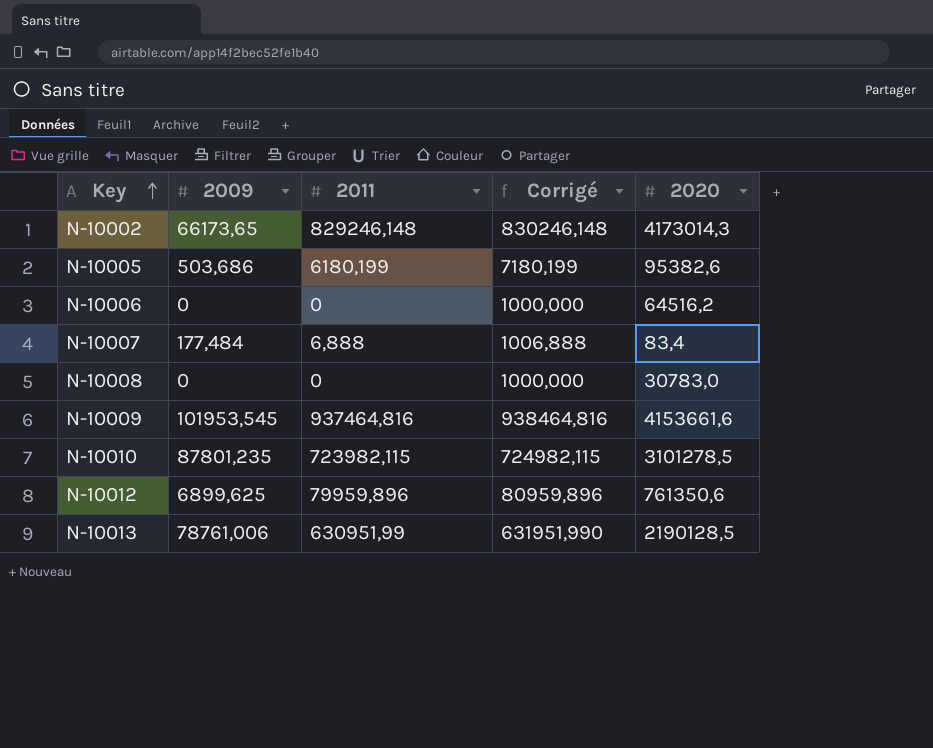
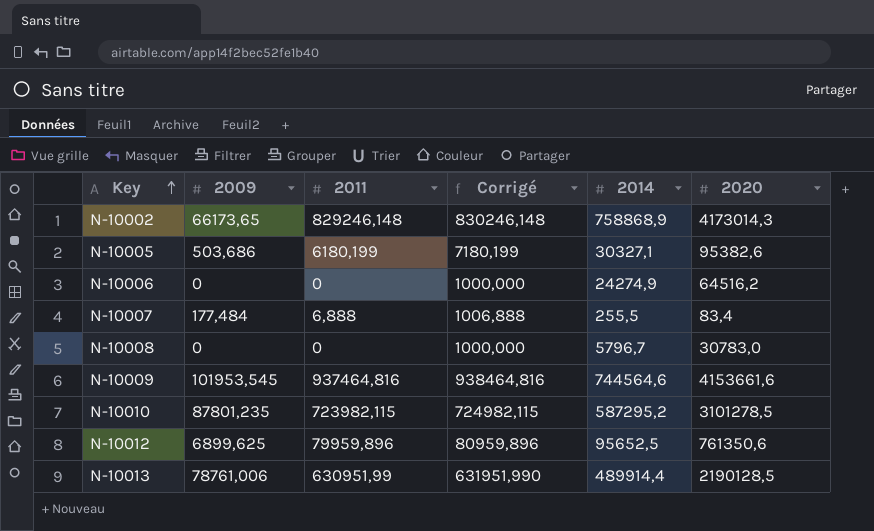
column 2014 | position: none -> 5

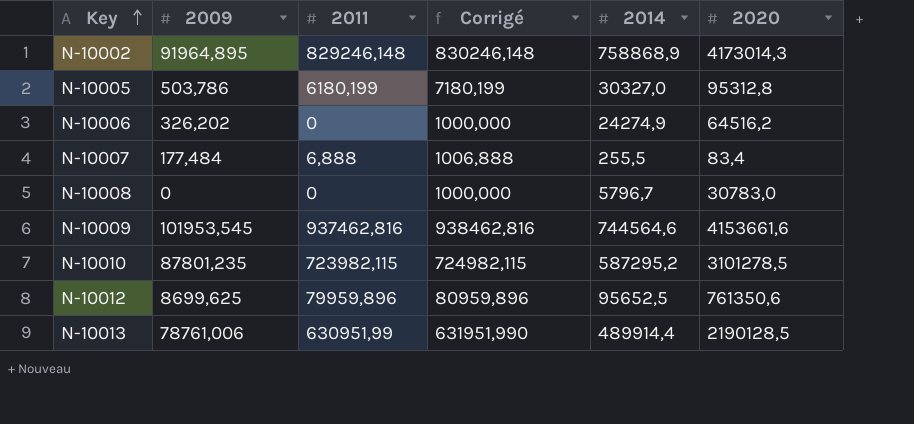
N-10002 | 2009: 66173,65 -> 91964,895
N-10005 | 2009: 503,686 -> 503,786
N-10005 | 2014: 30327,1 -> 30327,0
N-10005 | 2020: 95382,6 -> 95312,8
N-10006 | 2009: 0 -> 326,202
N-10009 | 2011: 937464,816 -> 937462,816
N-10009 | Corrigé: 938464,816 -> 938462,816
N-10012 | 2009: 6899,625 -> 8699,625

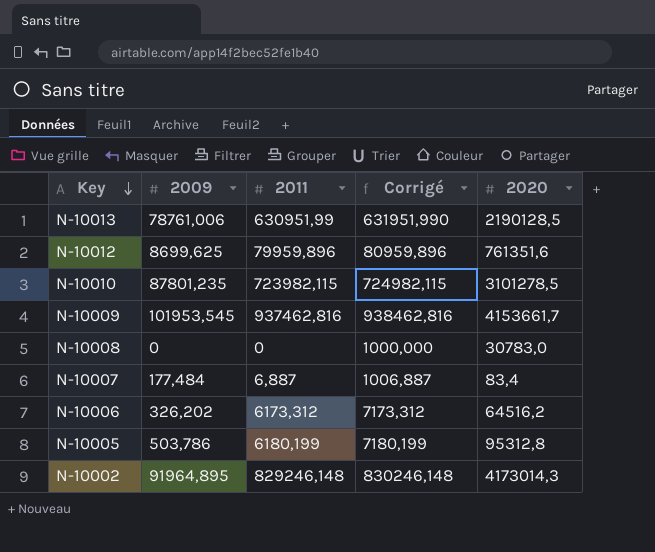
row order: Key ascending -> Key descending
column 2014 | position: 5 -> none
N-10012 | 2020: 761350,6 -> 761351,6
N-10009 | 2020: 4153661,6 -> 4153661,7
N-10007 | 2011: 6,888 -> 6,887
N-10007 | Corrigé: 1006,888 -> 1006,887
N-10006 | 2011: 0 -> 6173,312
N-10006 | Corrigé: 1000,000 -> 7173,312

